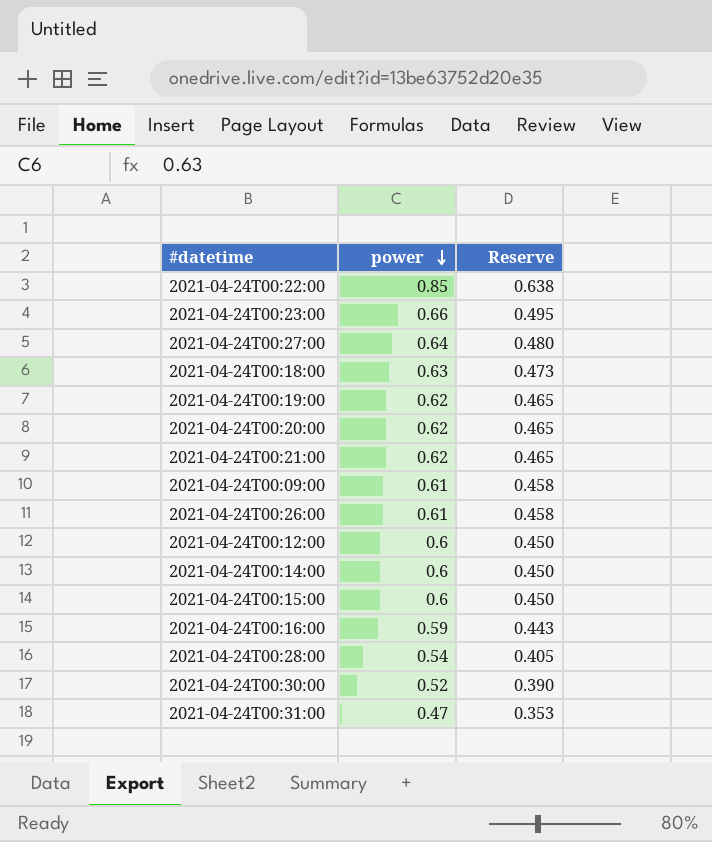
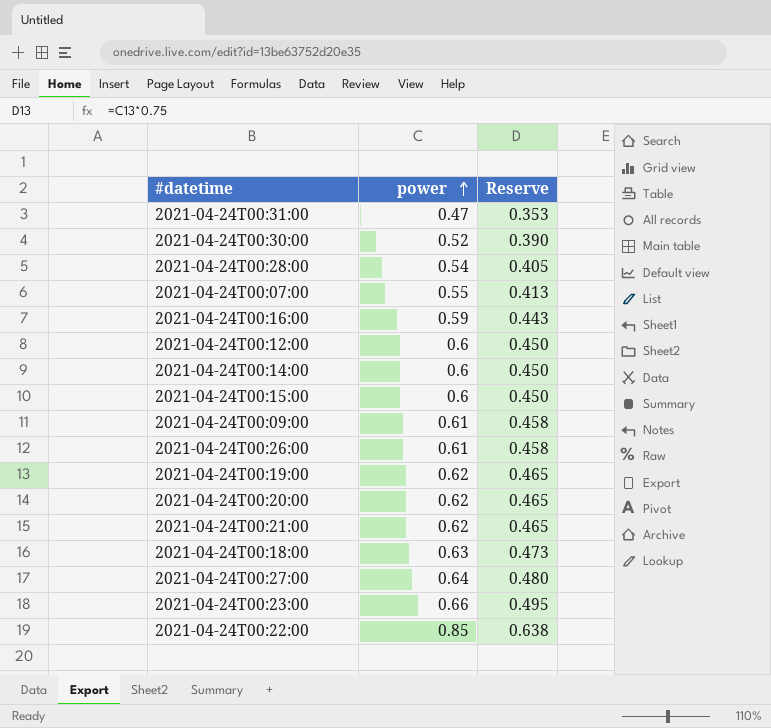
row order: power descending -> power ascending
row 2021-04-24T00:07:00: none -> 0.55 | 0.413

